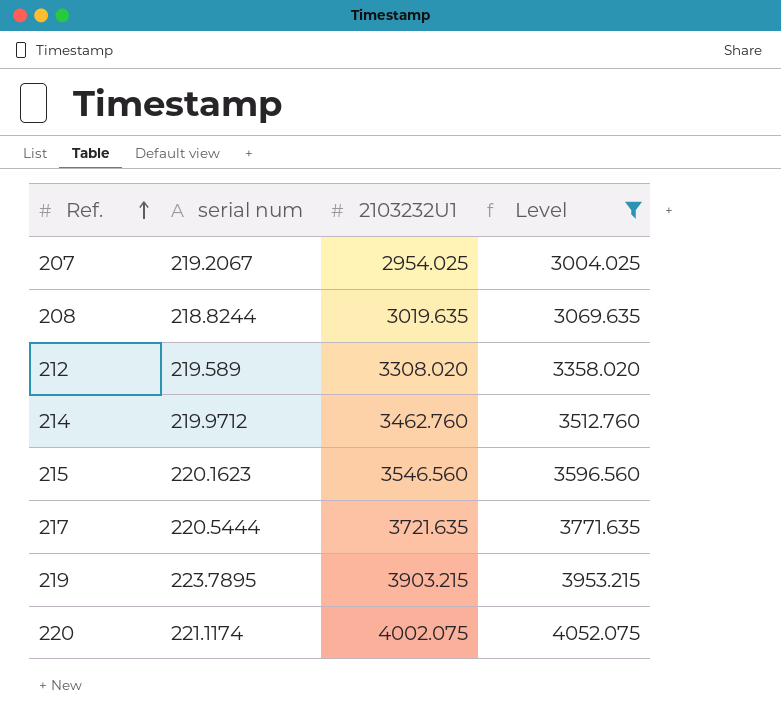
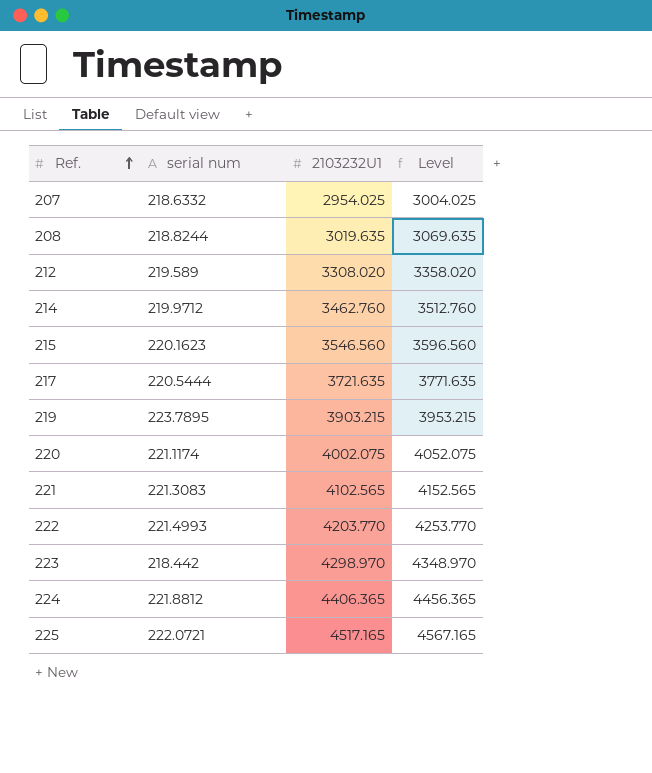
filter: Level <= 4052.075 -> none
207 | serial num: 219.2067 -> 218.6332

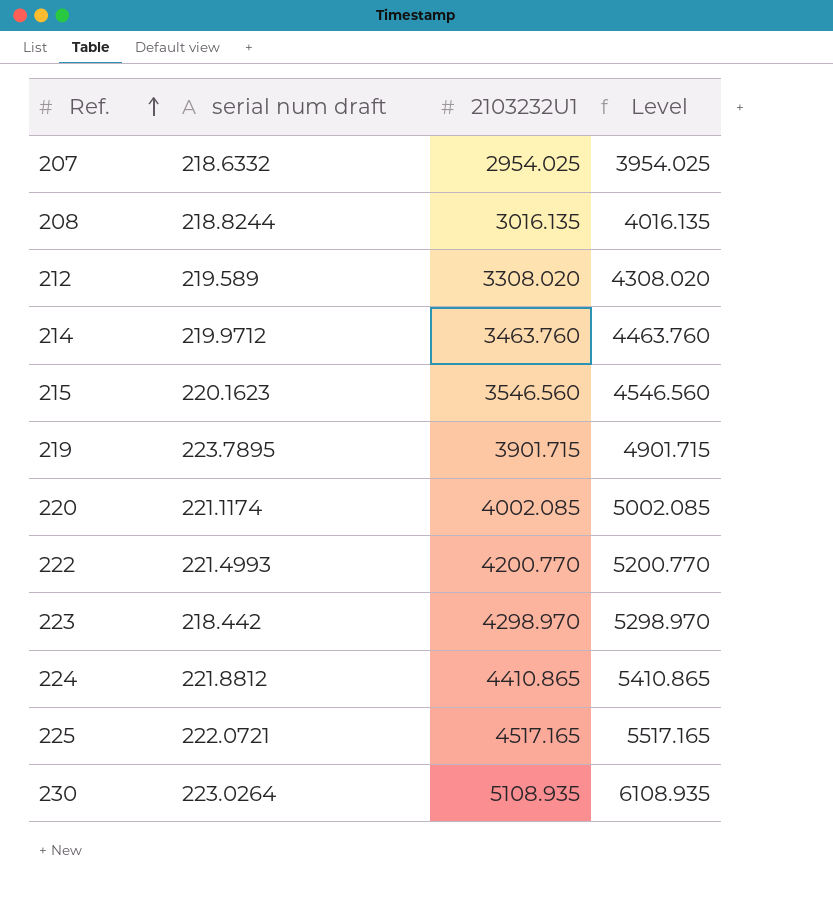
column name: serial num -> serial num draft
column Level | formula: [2103232U1] + 50 -> [2103232U1] + 1000
row 217: 220.5444 | 3721.635 | 3771.635 -> none
row 221: 221.3083 | 4102.565 | 4152.565 -> none
208 | 2103232U1: 3019.635 -> 3016.135
214 | 2103232U1: 3462.760 -> 3463.760
219 | 2103232U1: 3903.215 -> 3901.715
220 | 2103232U1: 4002.075 -> 4002.085
222 | 2103232U1: 4203.770 -> 4200.770
224 | 2103232U1: 4406.365 -> 4410.865
row 230: none -> 223.0264 | 5108.935 | 6108.935

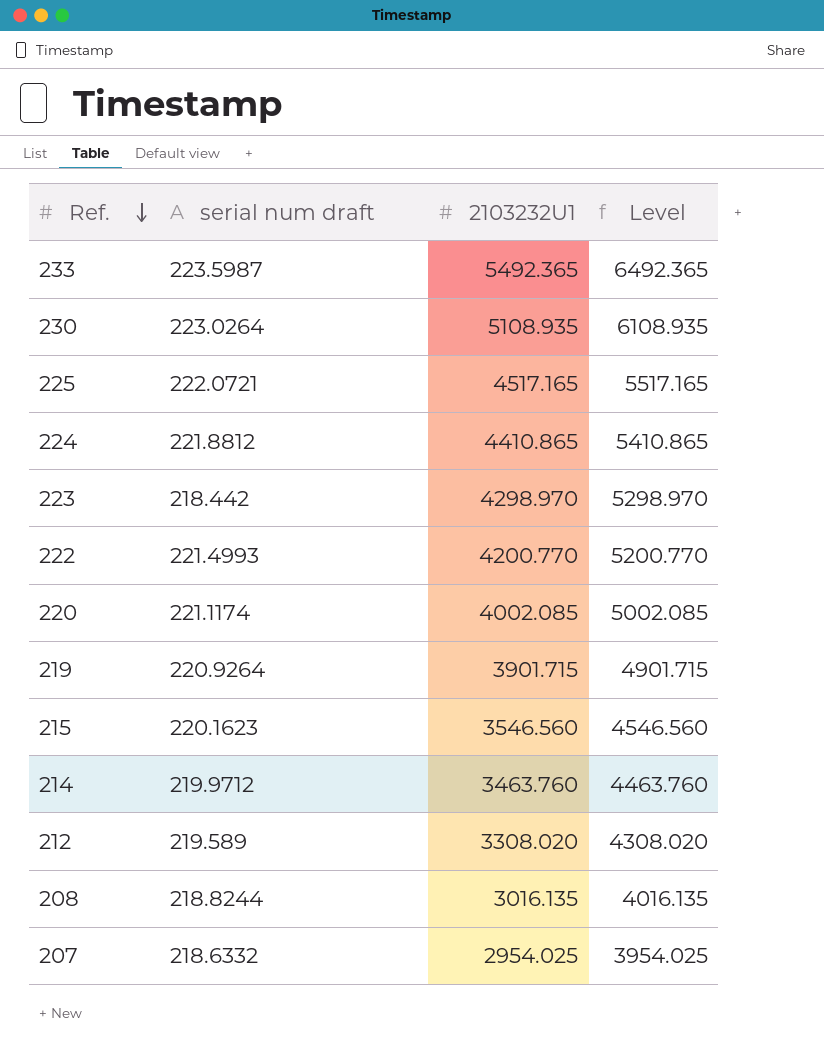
row order: Ref. ascending -> Ref. descending
row 233: none -> 223.5987 | 5492.365 | 6492.365
219 | serial num draft: 223.7895 -> 220.9264

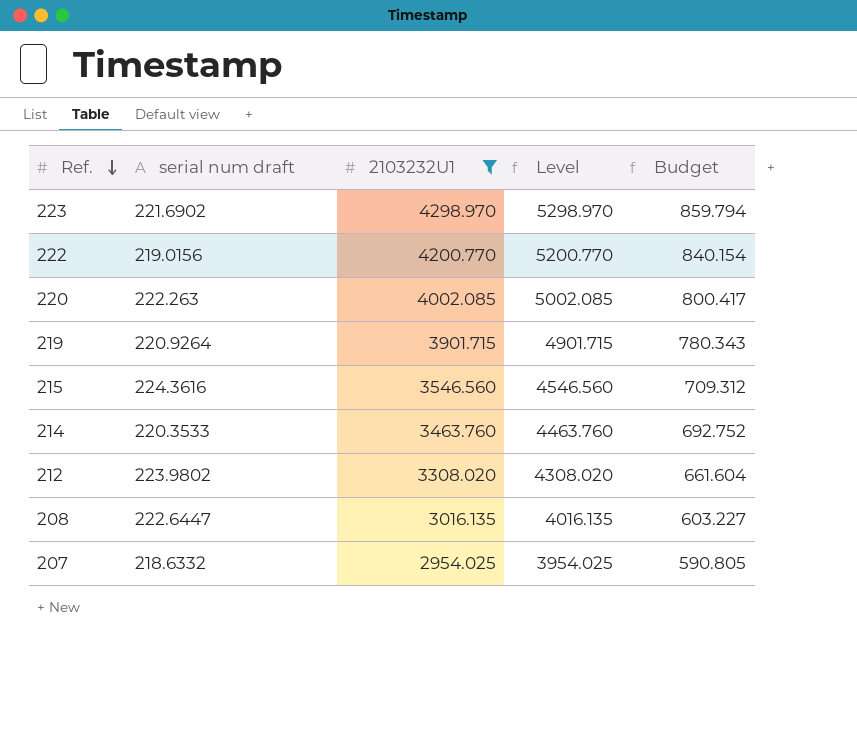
filter: none -> 2103232U1 <= 4298.970
column Budget | formula: none -> [2103232U1] * 0.2
223 | serial num draft: 218.442 -> 221.6902
222 | serial num draft: 221.4993 -> 219.0156
220 | serial num draft: 221.1174 -> 222.263
215 | serial num draft: 220.1623 -> 224.3616
214 | serial num draft: 219.9712 -> 220.3533
212 | serial num draft: 219.589 -> 223.9802
208 | serial num draft: 218.8244 -> 222.6447

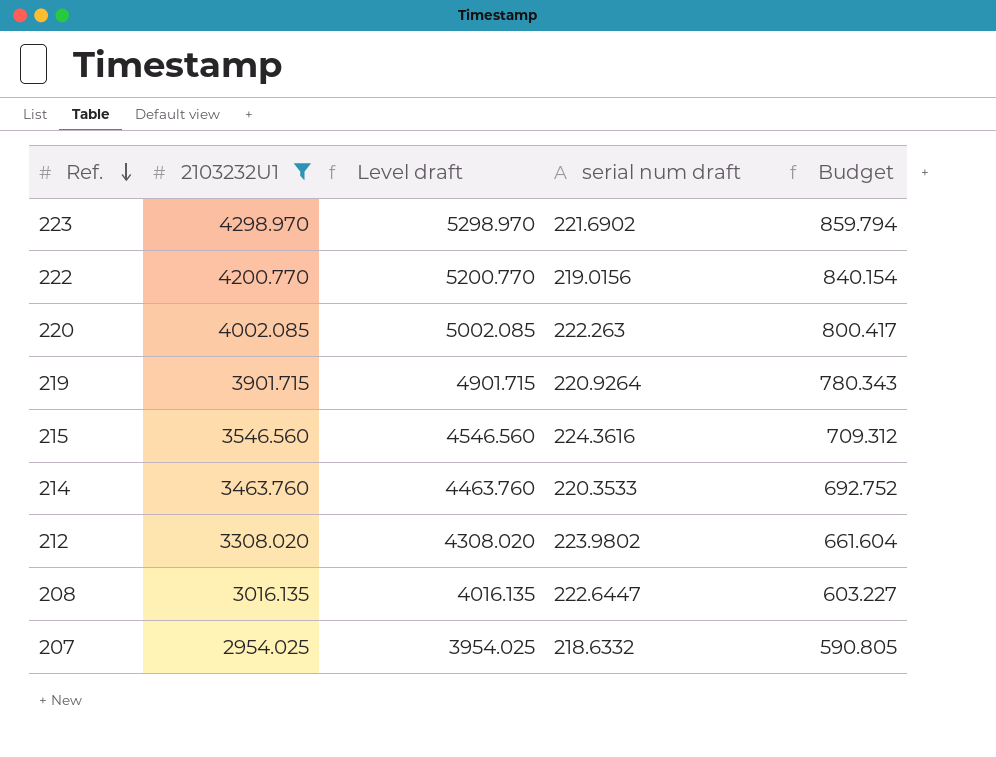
column name: Level -> Level draft
column serial num draft | position: 2 -> 4

